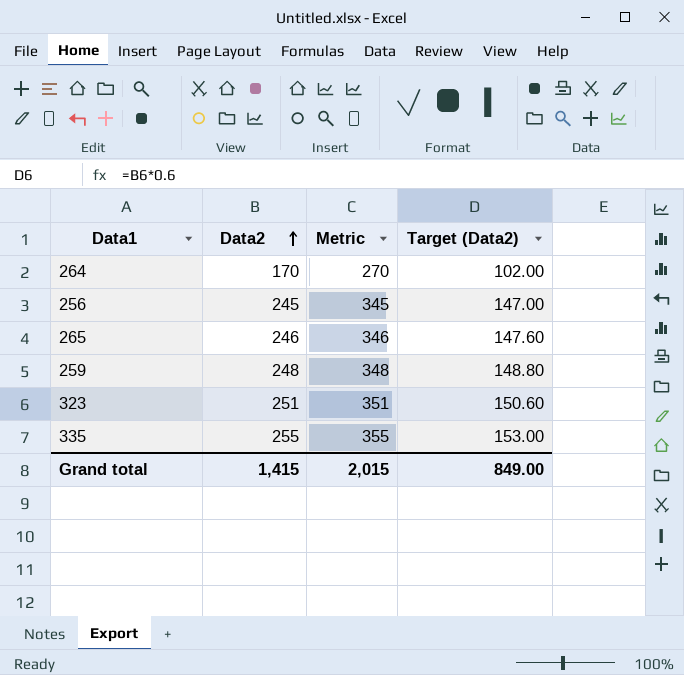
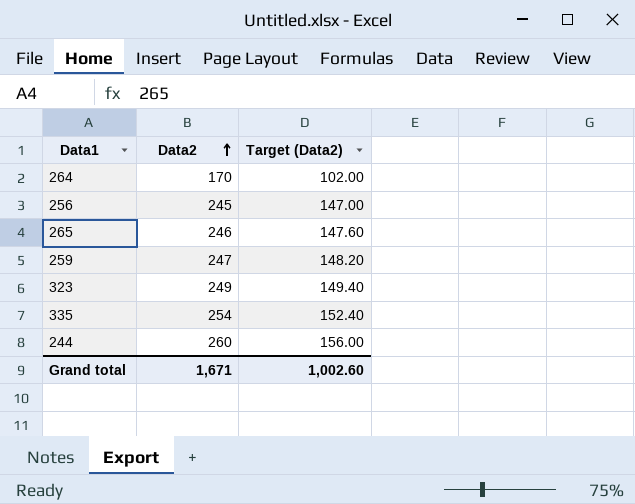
column Metric | formula: [Data2] + 100 -> none
259 | Data2: 248 -> 247
259 | Target (Data2): 148.80 -> 148.20
323 | Data2: 251 -> 249
323 | Target (Data2): 150.60 -> 149.40
335 | Data2: 255 -> 254
335 | Target (Data2): 153.00 -> 152.40
row 244: none -> 260 | 156.00
Grand total | Data2: 1,415 -> 1,671
Grand total | Target (Data2): 849.00 -> 1,002.60

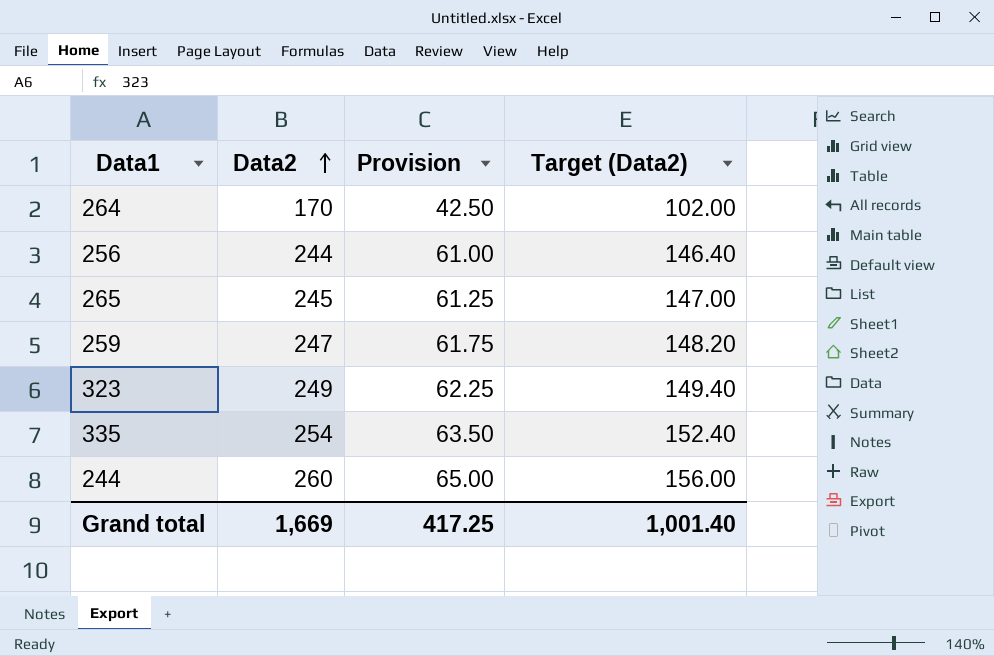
column Provision | formula: none -> [Data2] * 0.25
256 | Data2: 245 -> 244
256 | Target (Data2): 147.00 -> 146.40
265 | Data2: 246 -> 245
265 | Target (Data2): 147.60 -> 147.00
Grand total | Data2: 1,671 -> 1,669
Grand total | Target (Data2): 1,002.60 -> 1,001.40

